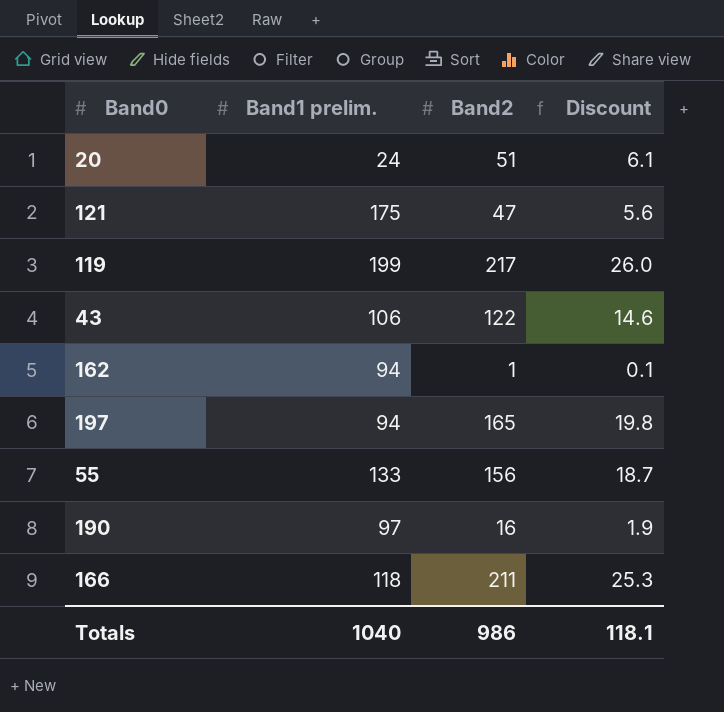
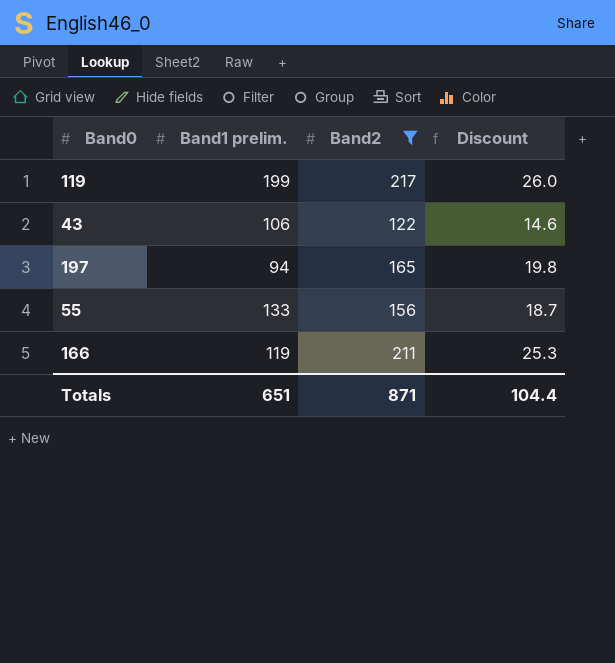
filter: none -> Band2 >= 122
166 | Band1 prelim.: 118 -> 119
Totals | Band1 prelim.: 1040 -> 651
Totals | Band2: 986 -> 871
Totals | Discount: 118.1 -> 104.4

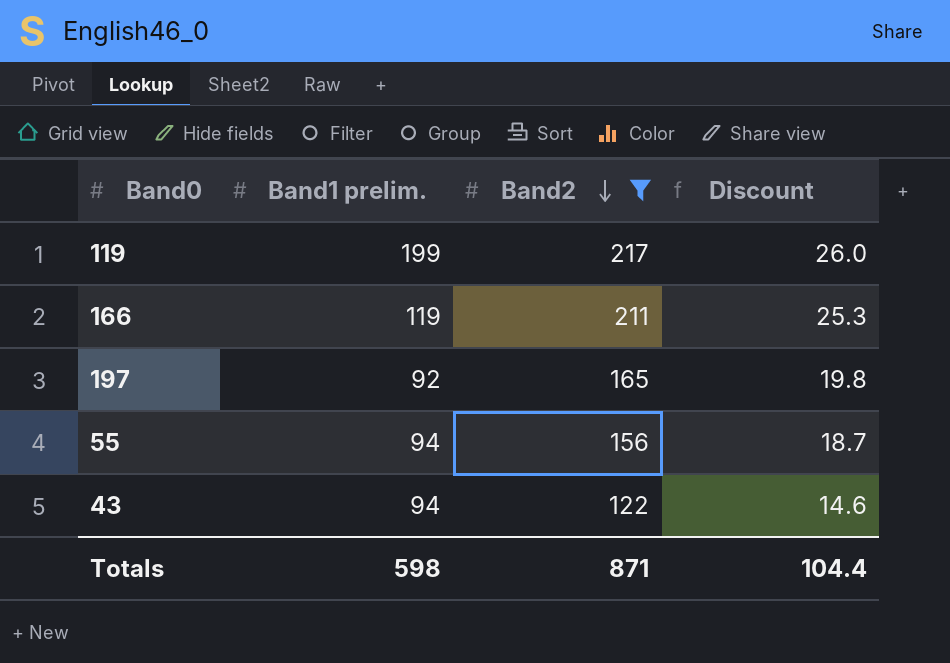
row order: none -> Band2 descending
197 | Band1 prelim.: 94 -> 92
55 | Band1 prelim.: 133 -> 94
43 | Band1 prelim.: 106 -> 94
Totals | Band1 prelim.: 651 -> 598

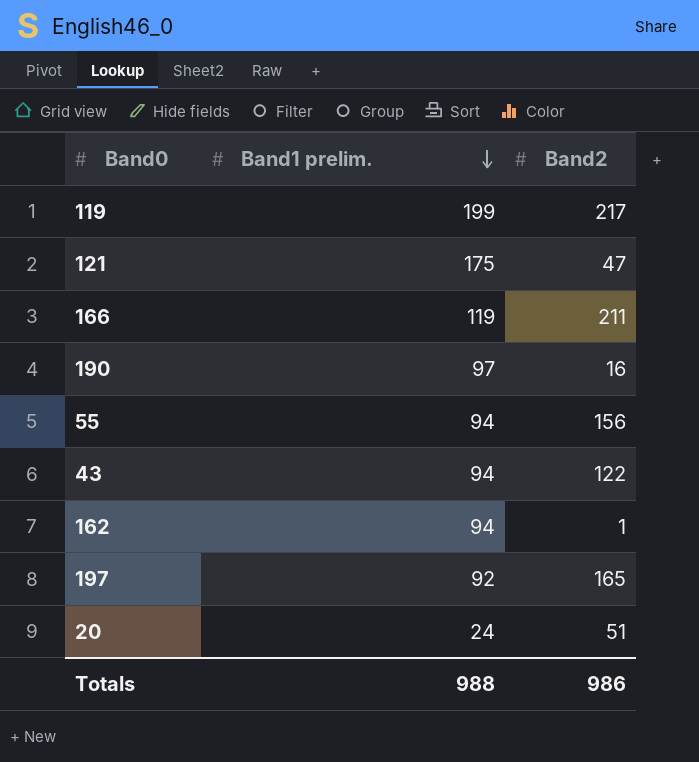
filter: Band2 >= 122 -> none
row order: Band2 descending -> Band1 prelim. descending
column Discount | formula: [Band2] * 0.12 -> none
Totals | Band1 prelim.: 598 -> 988
Totals | Band2: 871 -> 986

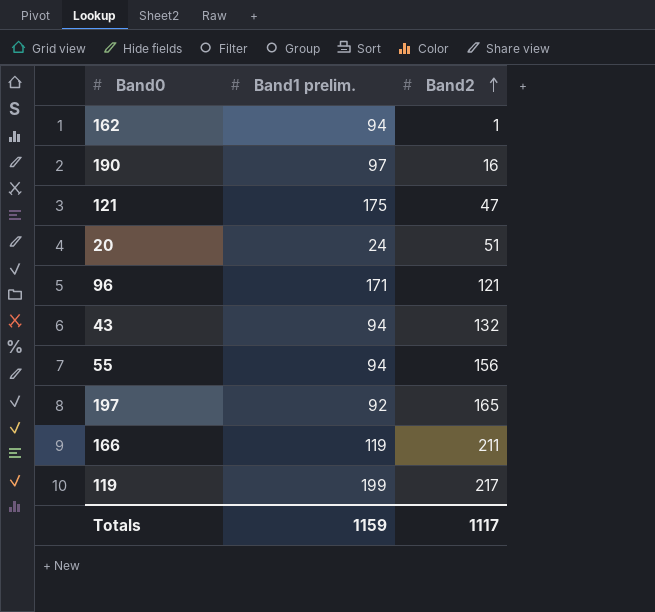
row order: Band1 prelim. descending -> Band2 ascending
row 96: none -> 171 | 121
43 | Band2: 122 -> 132
Totals | Band1 prelim.: 988 -> 1159
Totals | Band2: 986 -> 1117

